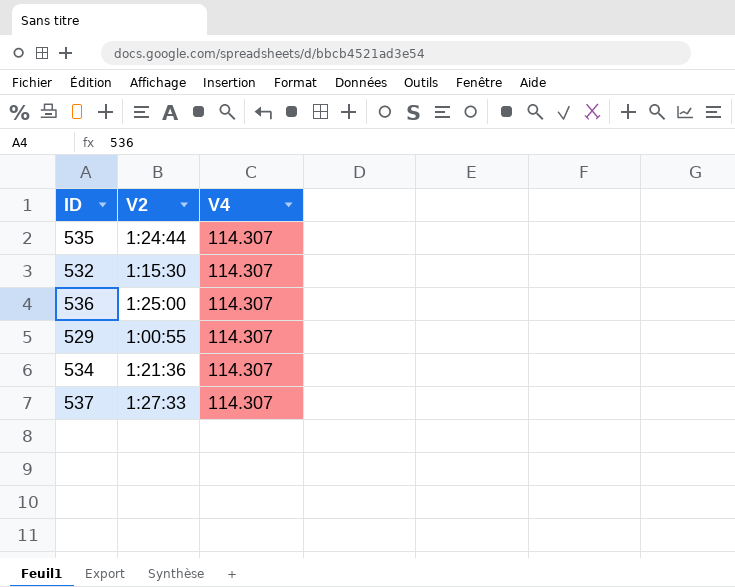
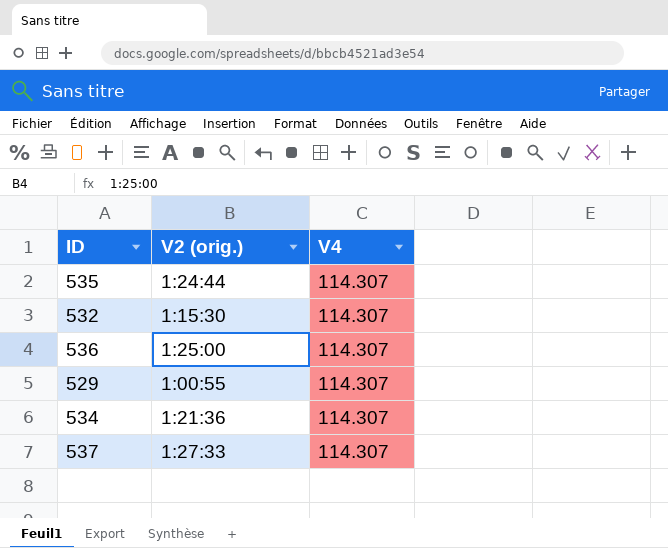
column name: V2 -> V2 (orig.)

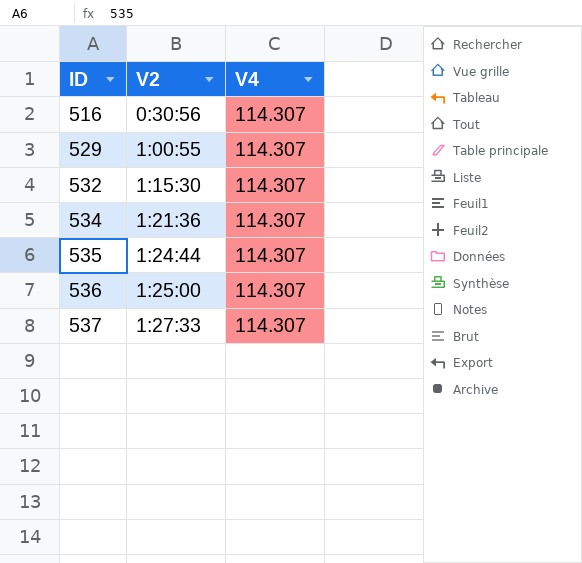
row order: none -> ID ascending
column name: V2 (orig.) -> V2
row 516: none -> 0:30:56 | 114.307

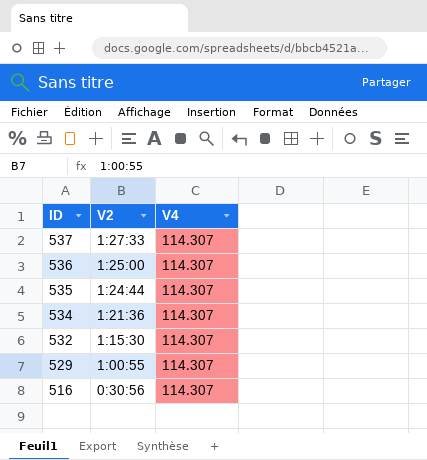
row order: ID ascending -> ID descending

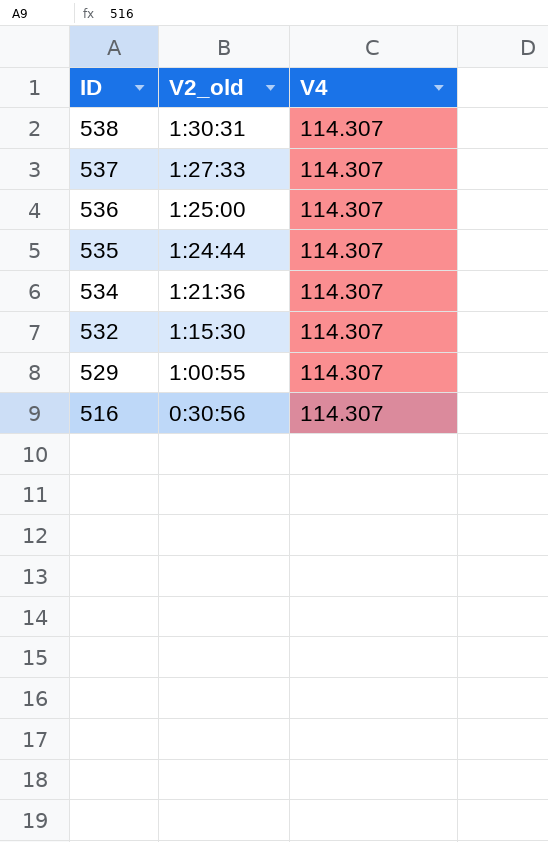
column name: V2 -> V2_old
row 538: none -> 1:30:31 | 114.307

